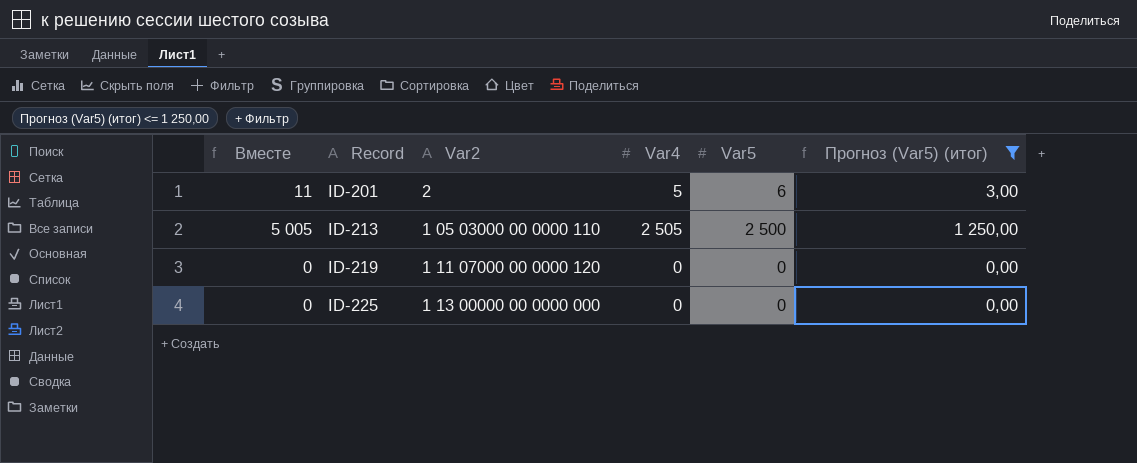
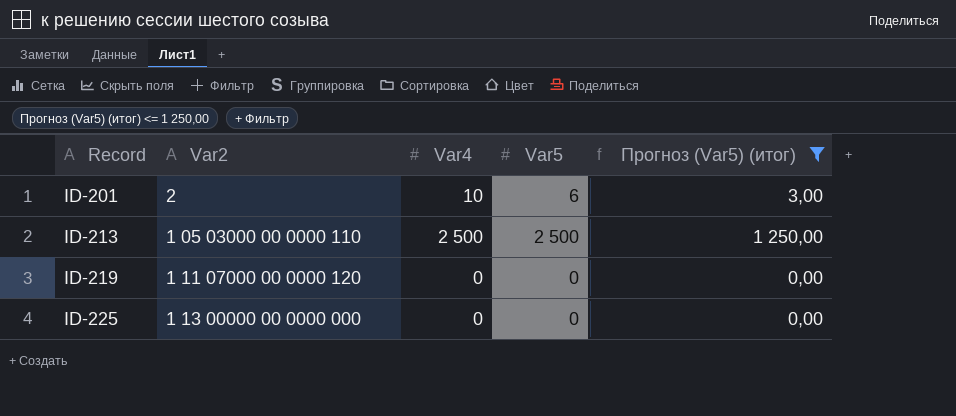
column Вместе | formula: [Var4] + [Var5] -> none
ID-201 | Var4: 5 -> 10
ID-213 | Var4: 2 505 -> 2 500

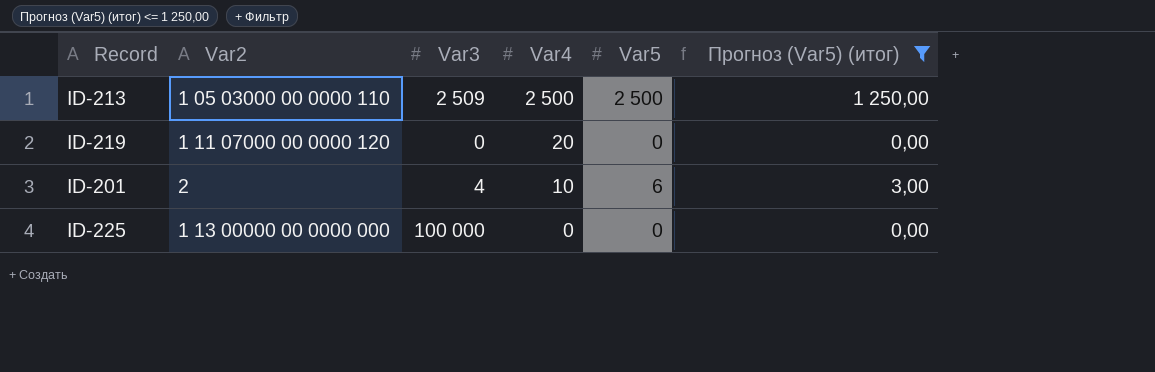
row order: Record ascending -> Var4 descending
column Var3 | position: none -> 3
ID-219 | Var4: 0 -> 20

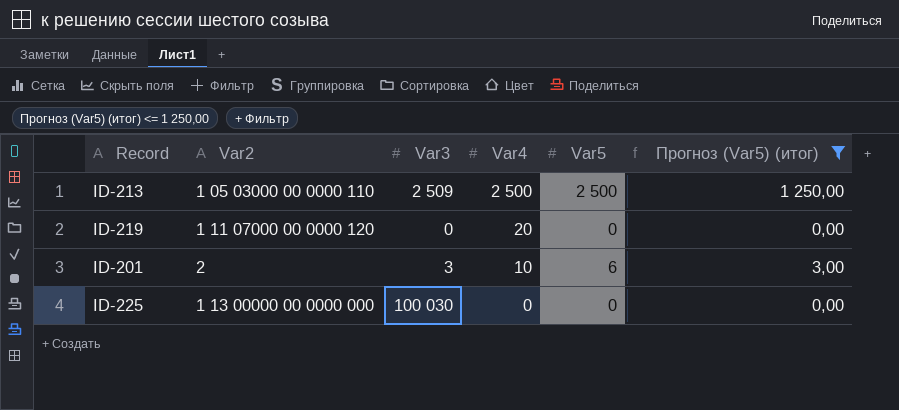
ID-201 | Var3: 4 -> 3
ID-225 | Var3: 100 000 -> 100 030

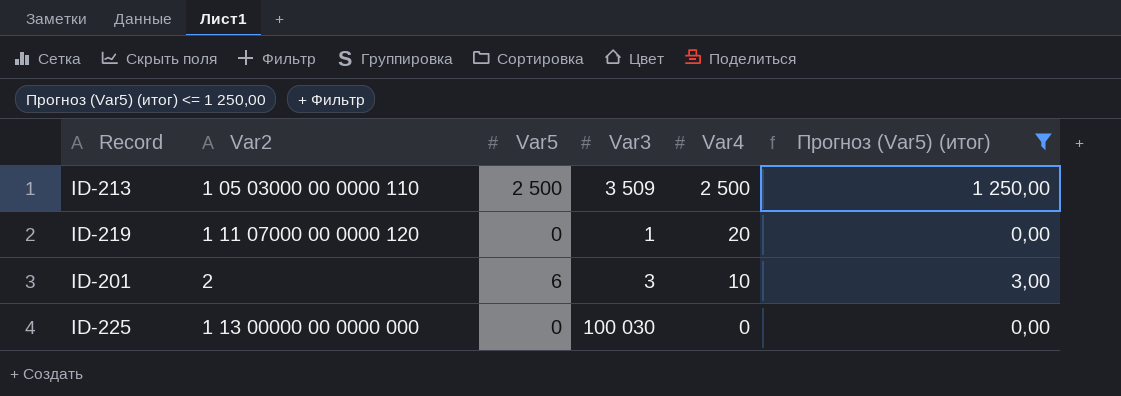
column Var5 | position: 5 -> 3
ID-213 | Var3: 2 509 -> 3 509
ID-219 | Var3: 0 -> 1

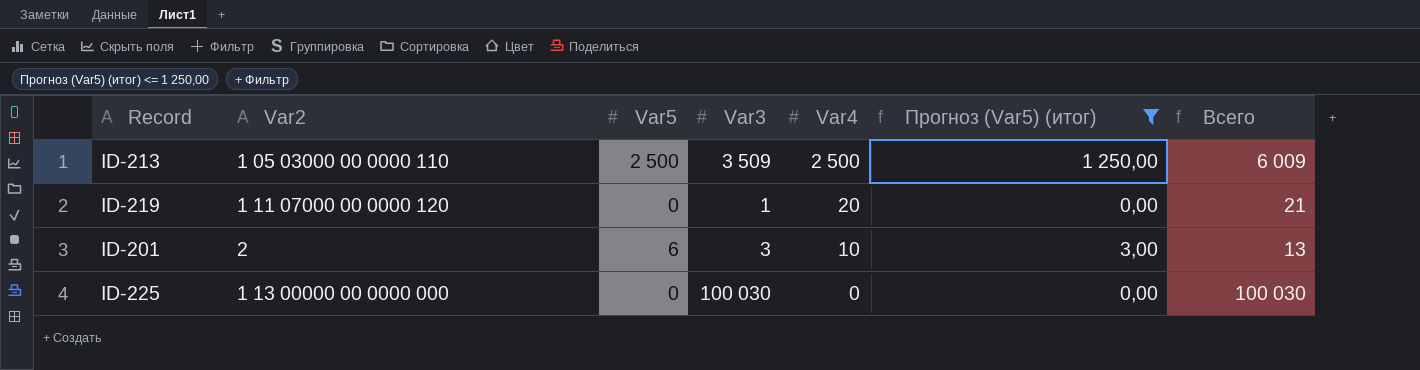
column Всего | formula: none -> [Var3] + [Var4]

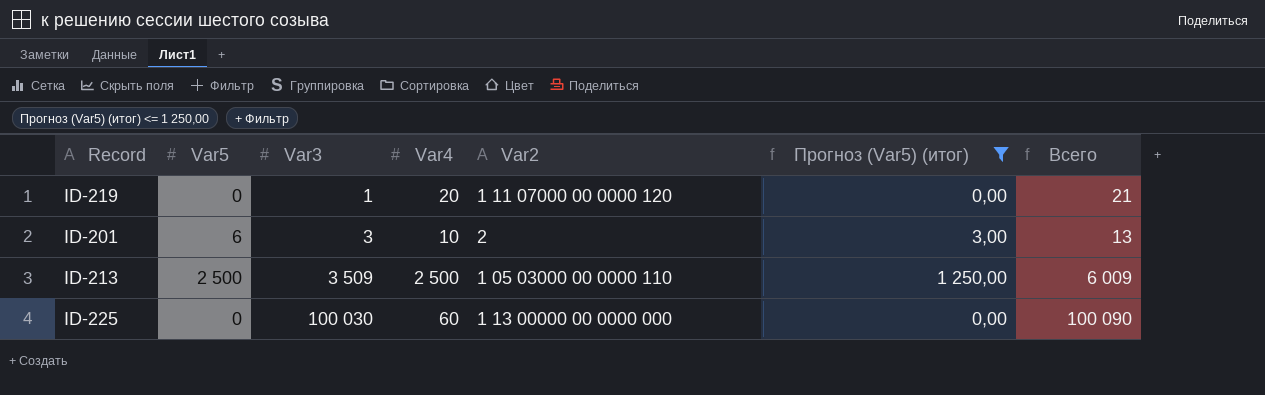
row order: Var4 descending -> Var3 ascending
column Var2 | position: 2 -> 5
ID-225 | Var4: 0 -> 60
ID-225 | Всего: 100 030 -> 100 090

